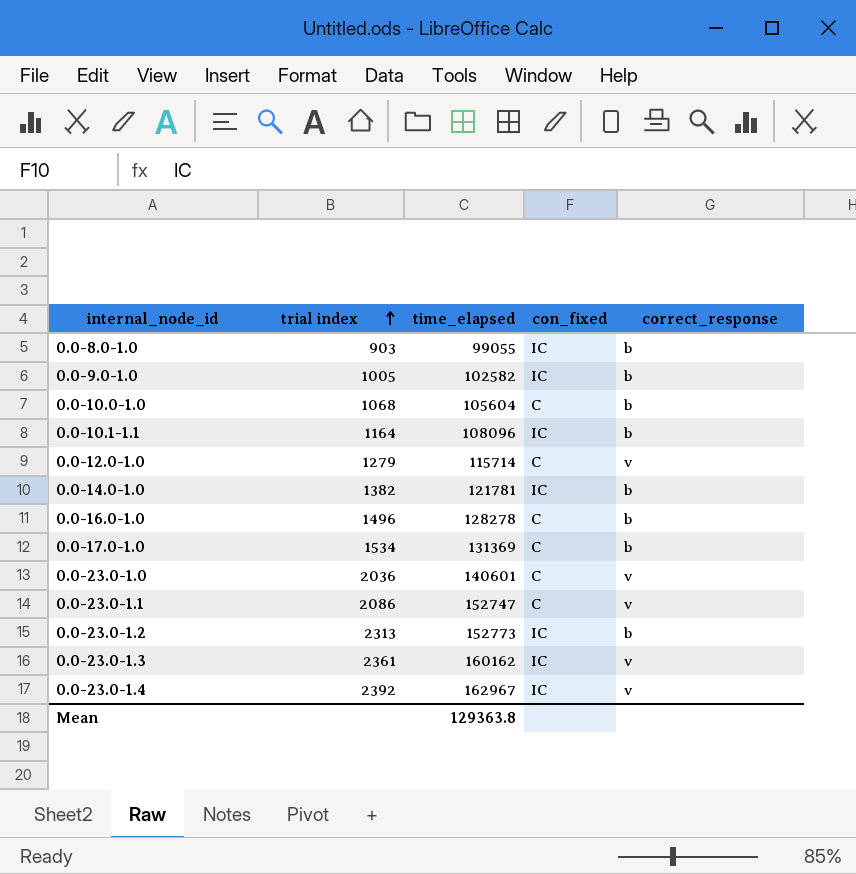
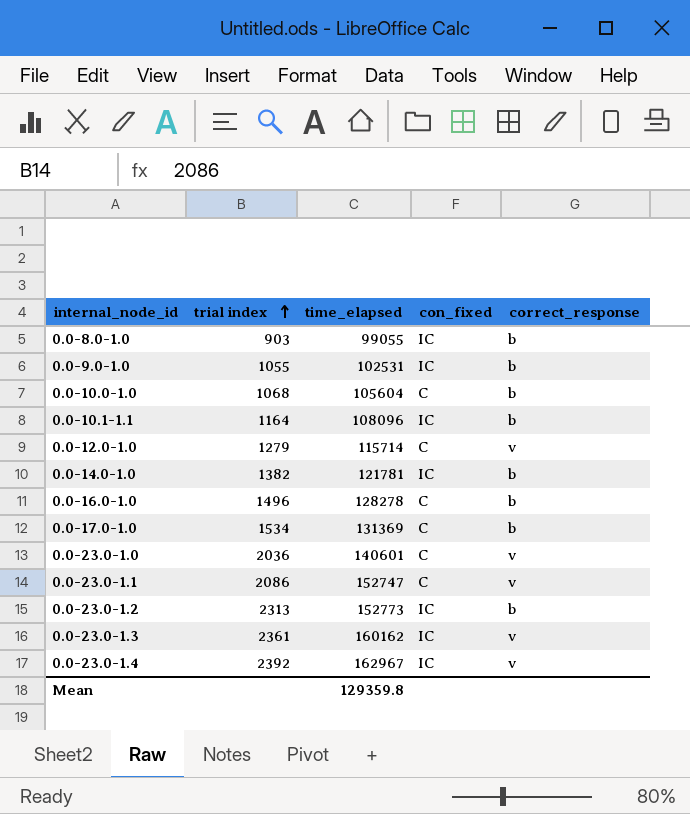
0.0-9.0-1.0 | trial index: 1005 -> 1055
0.0-9.0-1.0 | time_elapsed: 102582 -> 102531
Mean | time_elapsed: 129363.8 -> 129359.8

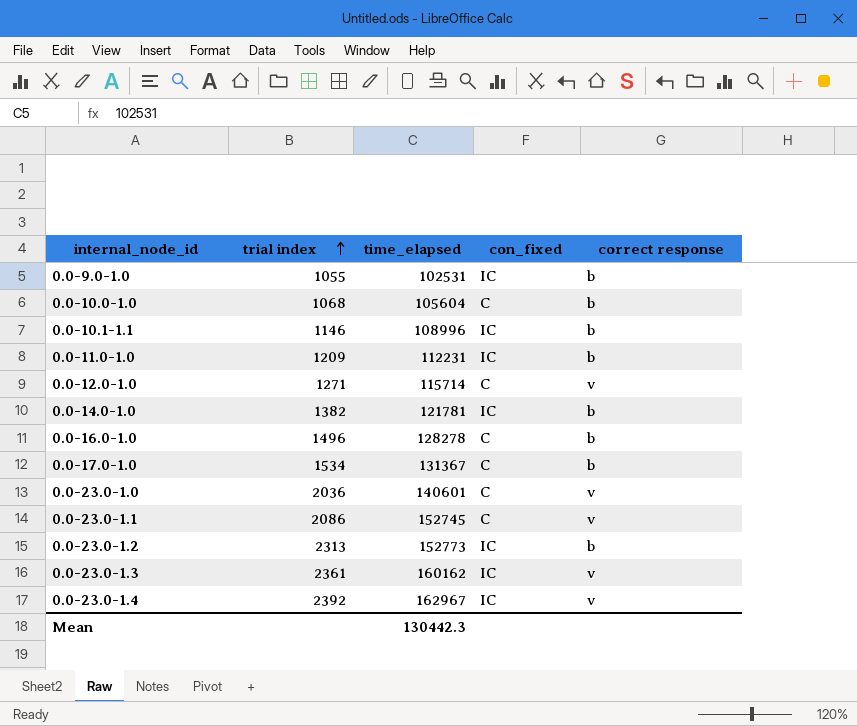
column name: correct_response -> correct response
row 0.0-8.0-1.0: 903 | 99055 | IC | b -> none
0.0-10.1-1.1 | trial index: 1164 -> 1146
0.0-10.1-1.1 | time_elapsed: 108096 -> 108996
row 0.0-11.0-1.0: none -> 1209 | 112231 | IC | b
0.0-12.0-1.0 | trial index: 1279 -> 1271
0.0-17.0-1.0 | time_elapsed: 131369 -> 131367
0.0-23.0-1.1 | time_elapsed: 152747 -> 152745
Mean | time_elapsed: 129359.8 -> 130442.3

